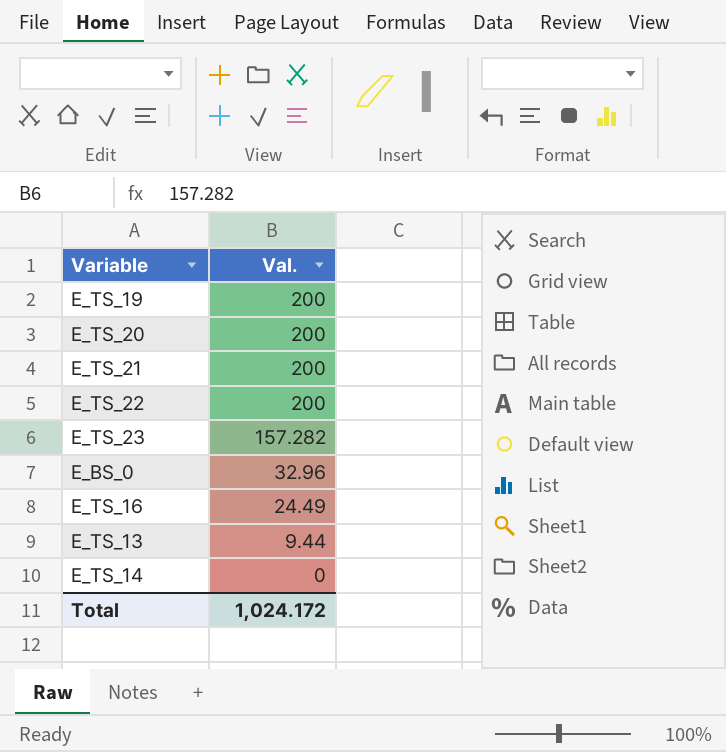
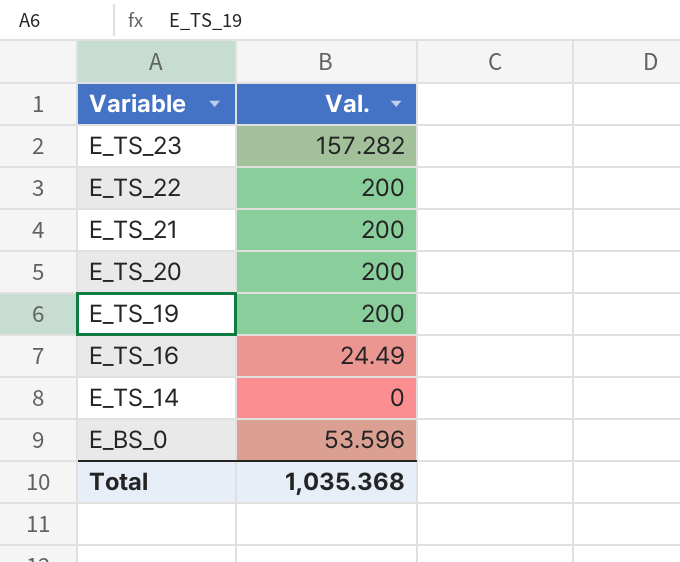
row order: Val. descending -> Variable descending
row E_TS_13: 9.44 -> none
E_BS_0 | Val.: 32.96 -> 53.596
Total | Val.: 1,024.172 -> 1,035.368

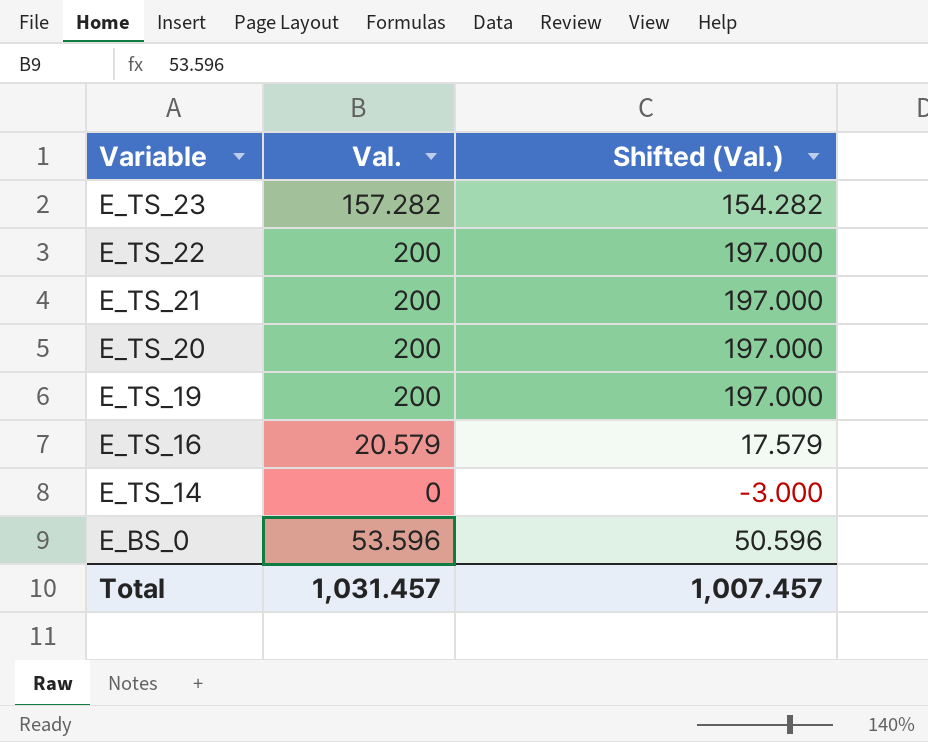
column Shifted (Val.) | formula: none -> [Val.] - 3
E_TS_16 | Val.: 24.49 -> 20.579
Total | Val.: 1,035.368 -> 1,031.457

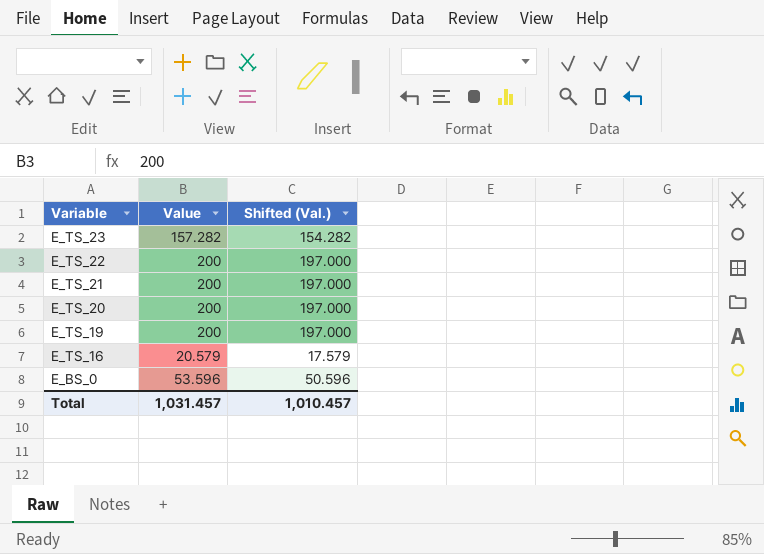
column name: Val. -> Value
row E_TS_14: 0 | -3.000 -> none
Total | Shifted (Val.): 1,007.457 -> 1,010.457

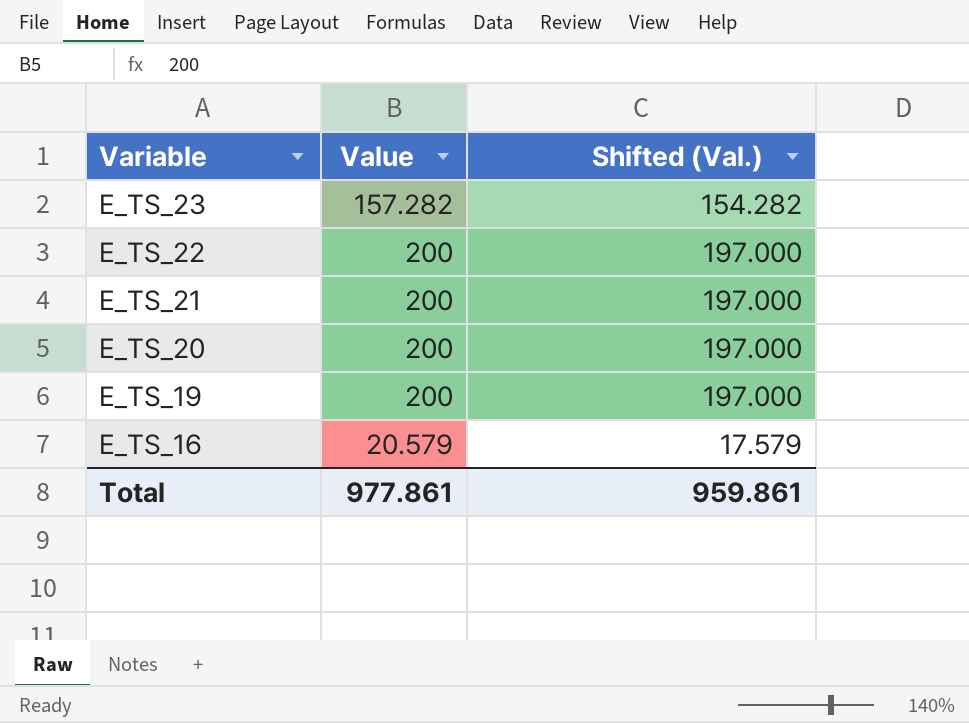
row E_BS_0: 53.596 | 50.596 -> none
Total | Value: 1,031.457 -> 977.861
Total | Shifted (Val.): 1,010.457 -> 959.861

